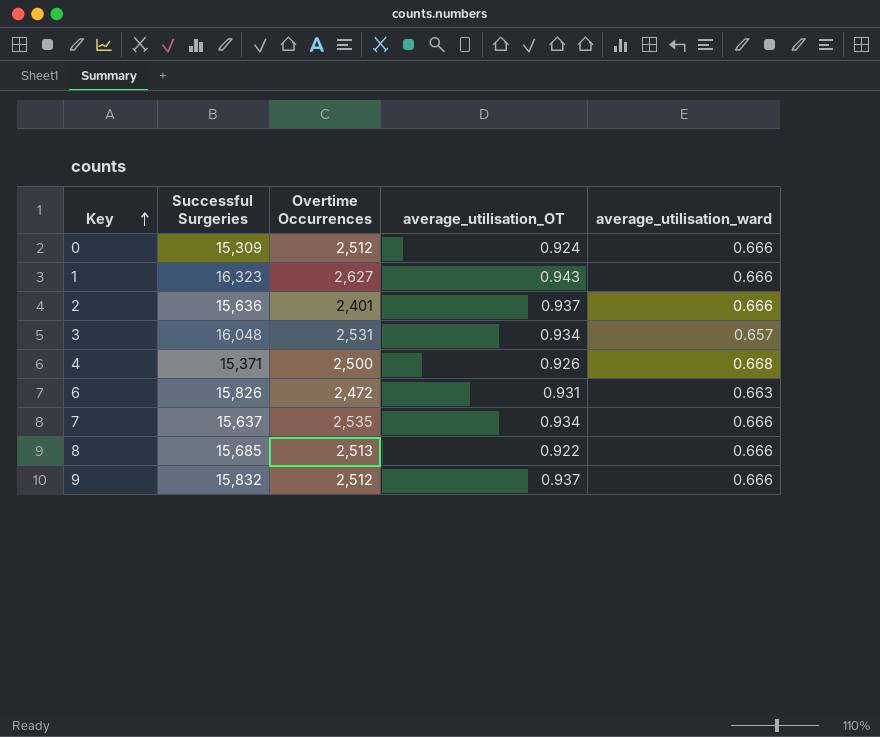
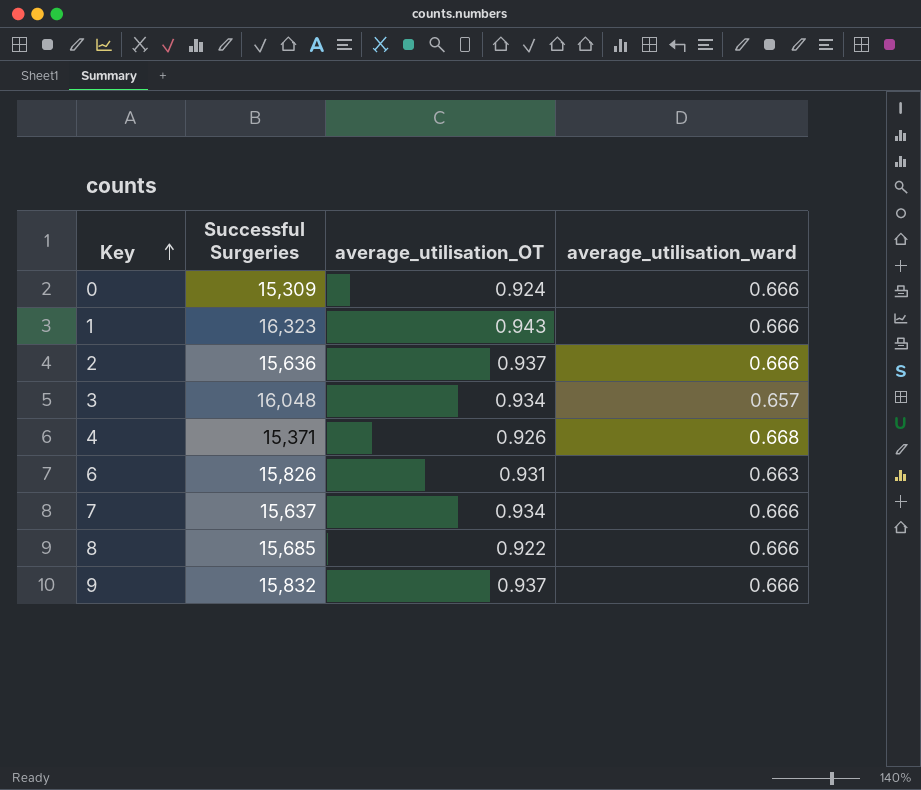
column Overtime Occurrences | position: 3 -> none

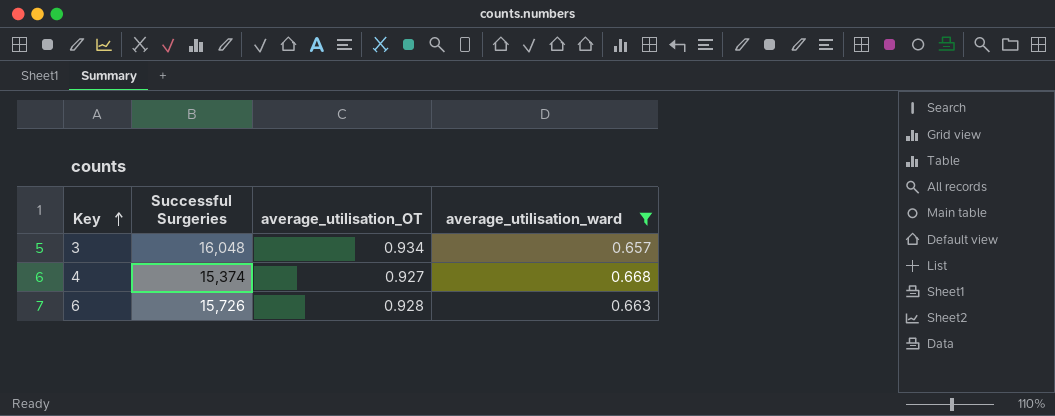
filter: none -> average_utilisation_ward != 0.666
4 | Successful Surgeries: 15,371 -> 15,374
4 | average_utilisation_OT: 0.926 -> 0.927
6 | Successful Surgeries: 15,826 -> 15,726
6 | average_utilisation_OT: 0.931 -> 0.928

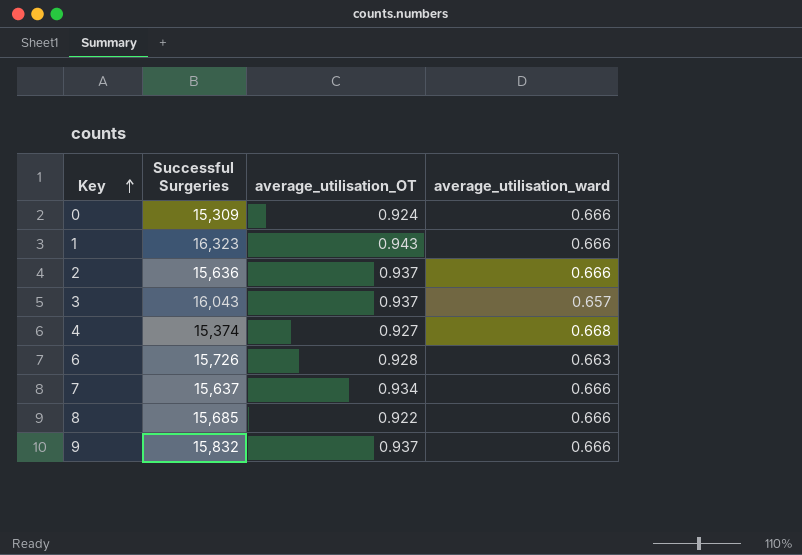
filter: average_utilisation_ward != 0.666 -> none
3 | Successful Surgeries: 16,048 -> 16,043
3 | average_utilisation_OT: 0.934 -> 0.937

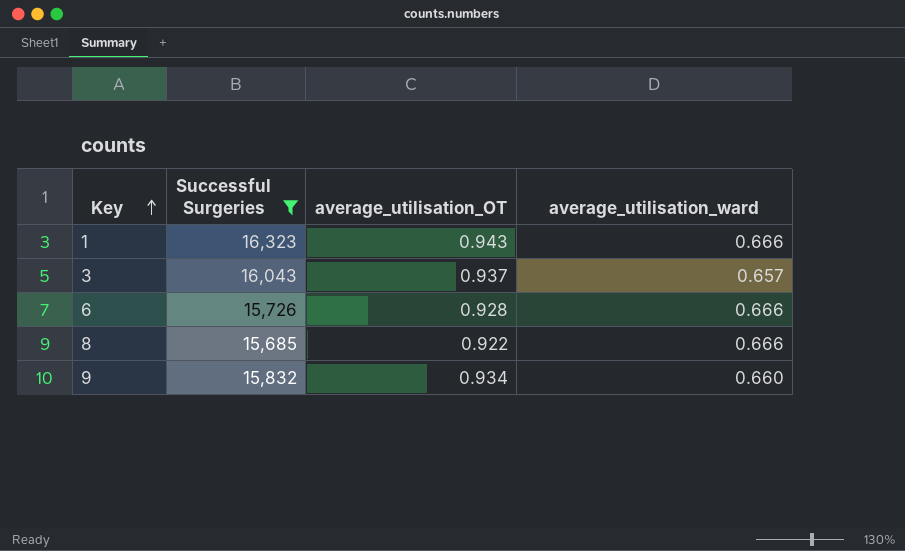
filter: none -> Successful Surgeries >= 15,685
6 | average_utilisation_ward: 0.663 -> 0.666
9 | average_utilisation_OT: 0.937 -> 0.934
9 | average_utilisation_ward: 0.666 -> 0.660

